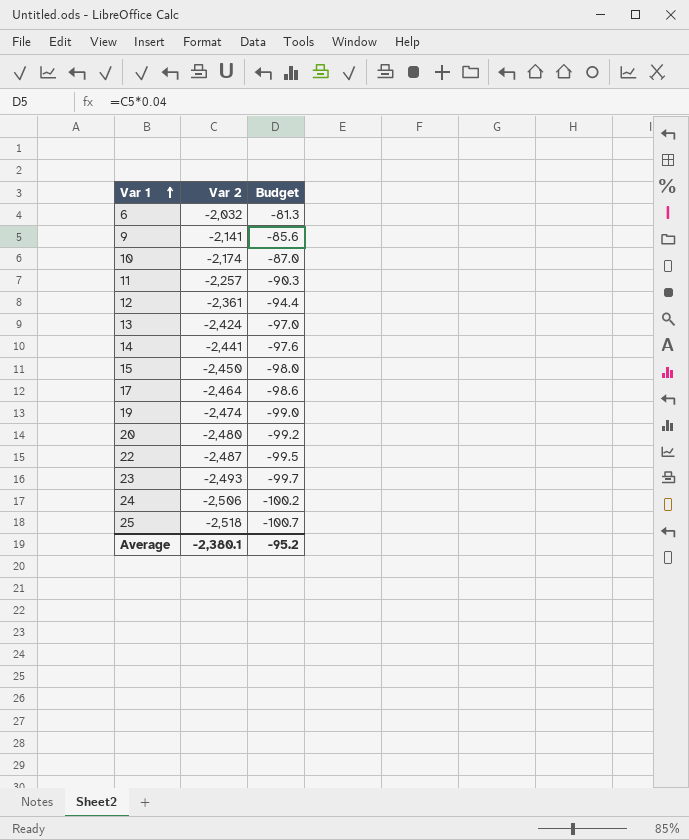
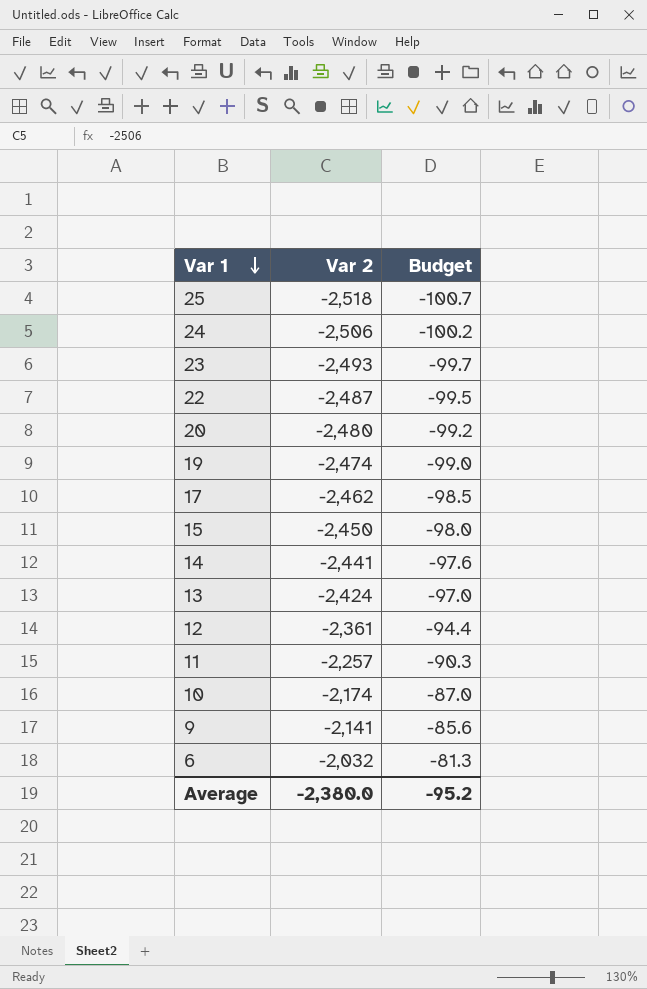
row order: Var 1 ascending -> Var 1 descending
17 | Var 2: -2,464 -> -2,462
17 | Budget: -98.6 -> -98.5
Average | Var 2: -2,380.1 -> -2,380.0

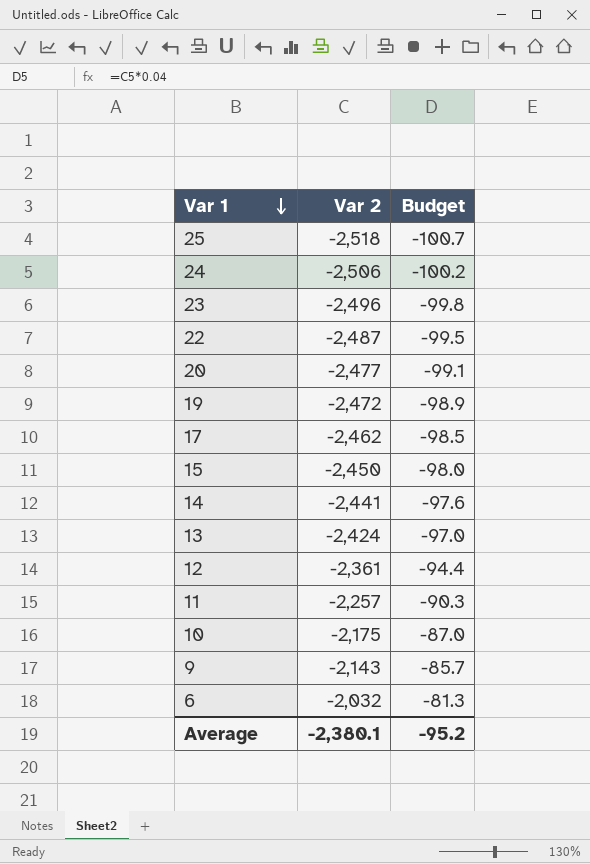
23 | Var 2: -2,493 -> -2,496
23 | Budget: -99.7 -> -99.8
20 | Var 2: -2,480 -> -2,477
20 | Budget: -99.2 -> -99.1
19 | Var 2: -2,474 -> -2,472
19 | Budget: -99.0 -> -98.9
10 | Var 2: -2,174 -> -2,175
9 | Var 2: -2,141 -> -2,143
9 | Budget: -85.6 -> -85.7
Average | Var 2: -2,380.0 -> -2,380.1

